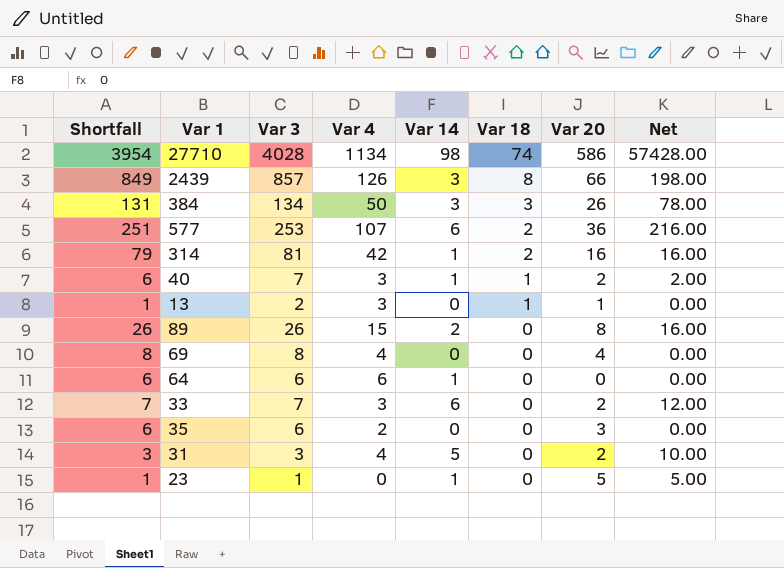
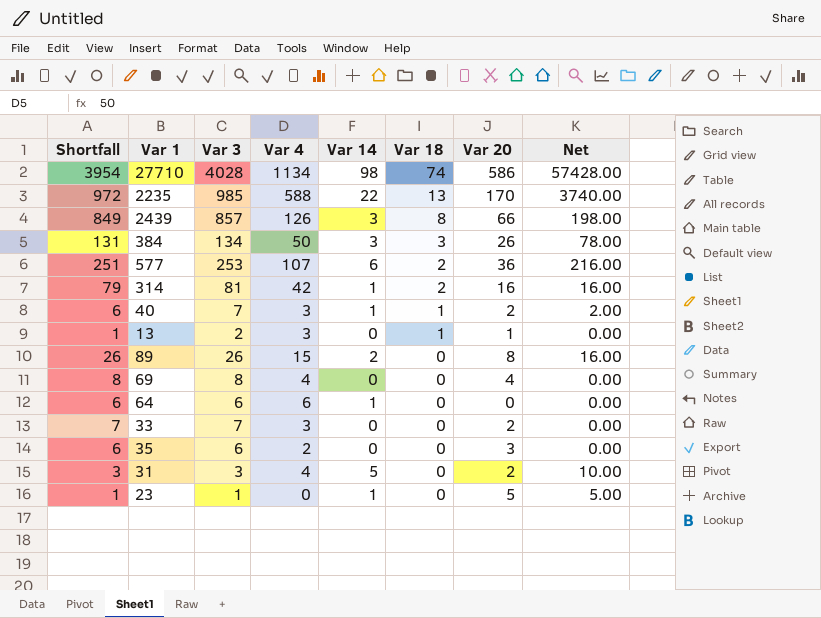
row 2235: none -> 972 | 985 | 588 | 22 | 13 | 170 | 3740.00
33 | Var 14: 6 -> 0
33 | Net: 12.00 -> 0.00

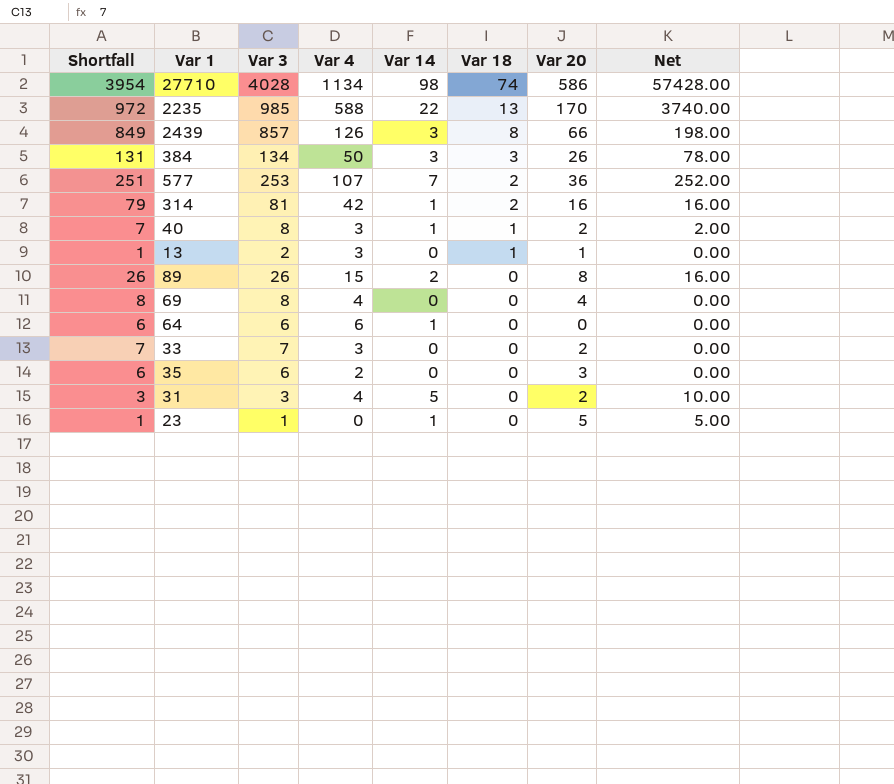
577 | Var 14: 6 -> 7
577 | Net: 216.00 -> 252.00
40 | Shortfall: 6 -> 7
40 | Var 3: 7 -> 8

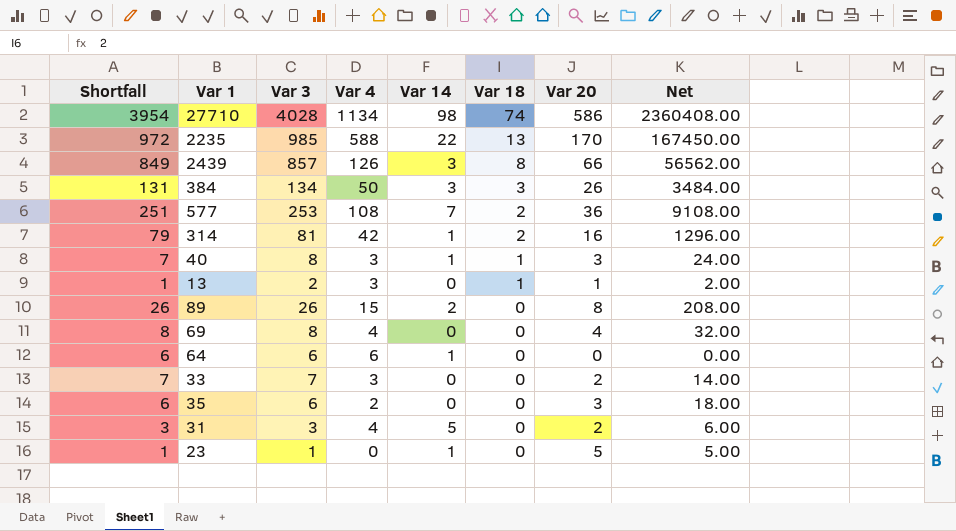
column Net | formula: [Var 14] * [Var 20] -> [Var 3] * [Var 20]
577 | Var 4: 107 -> 108
40 | Var 20: 2 -> 3

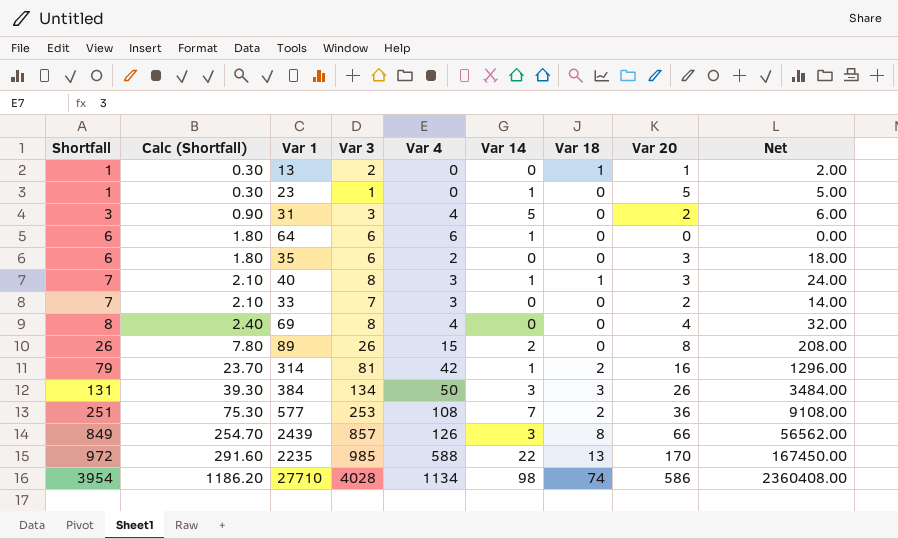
row order: Var 18 descending -> Shortfall ascending
column Calc (Shortfall) | formula: none -> [Shortfall] * 0.3
13 | Var 4: 3 -> 0

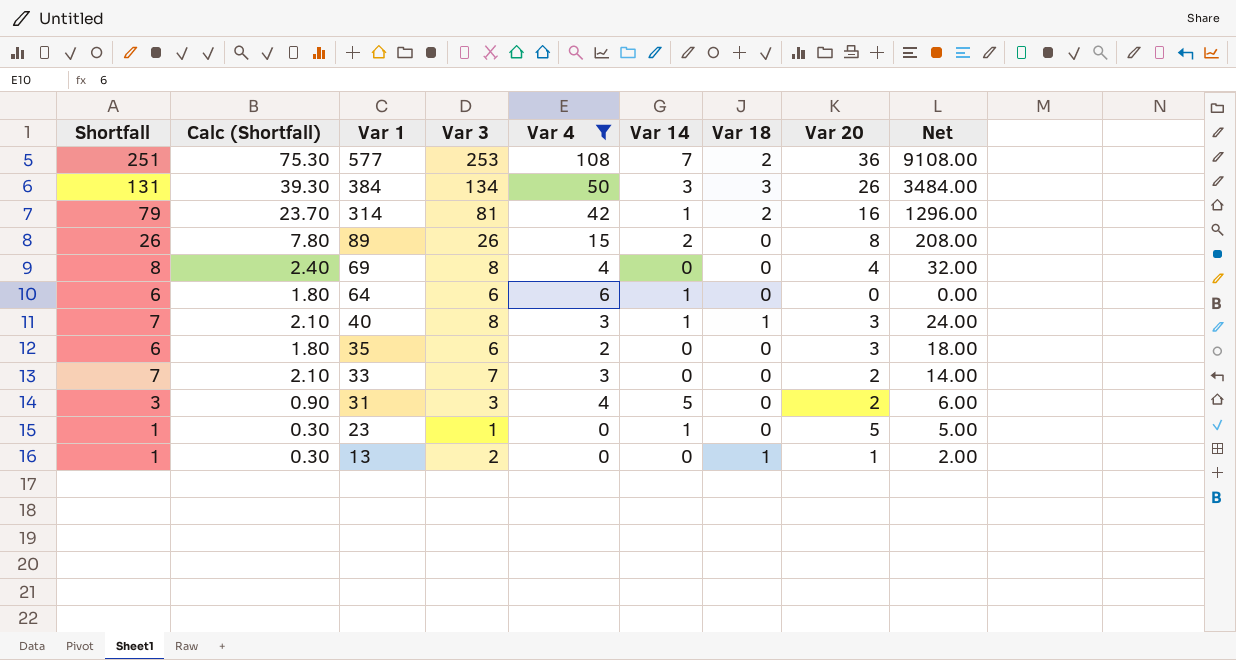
filter: none -> Var 4 <= 108
row order: Shortfall ascending -> Var 1 descending

